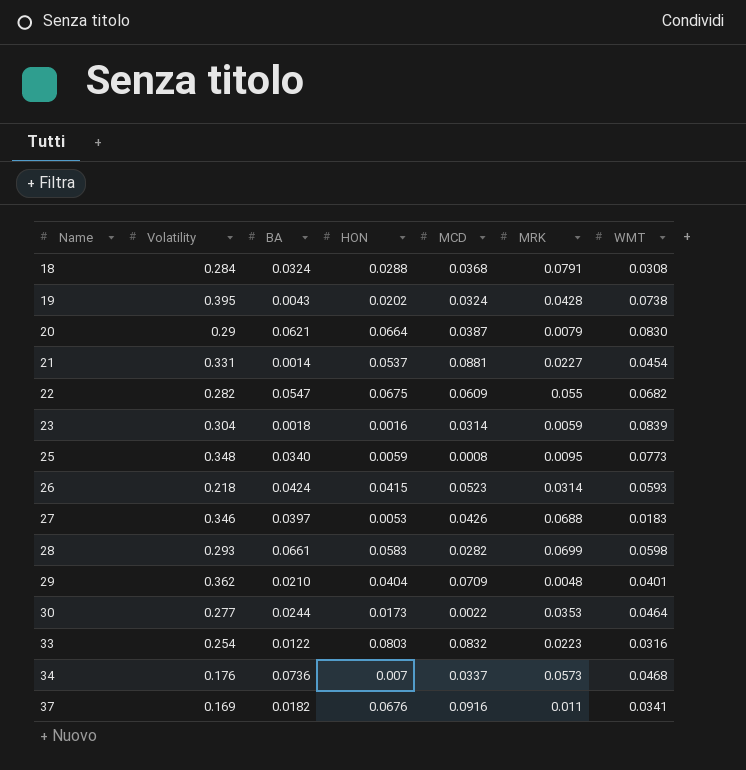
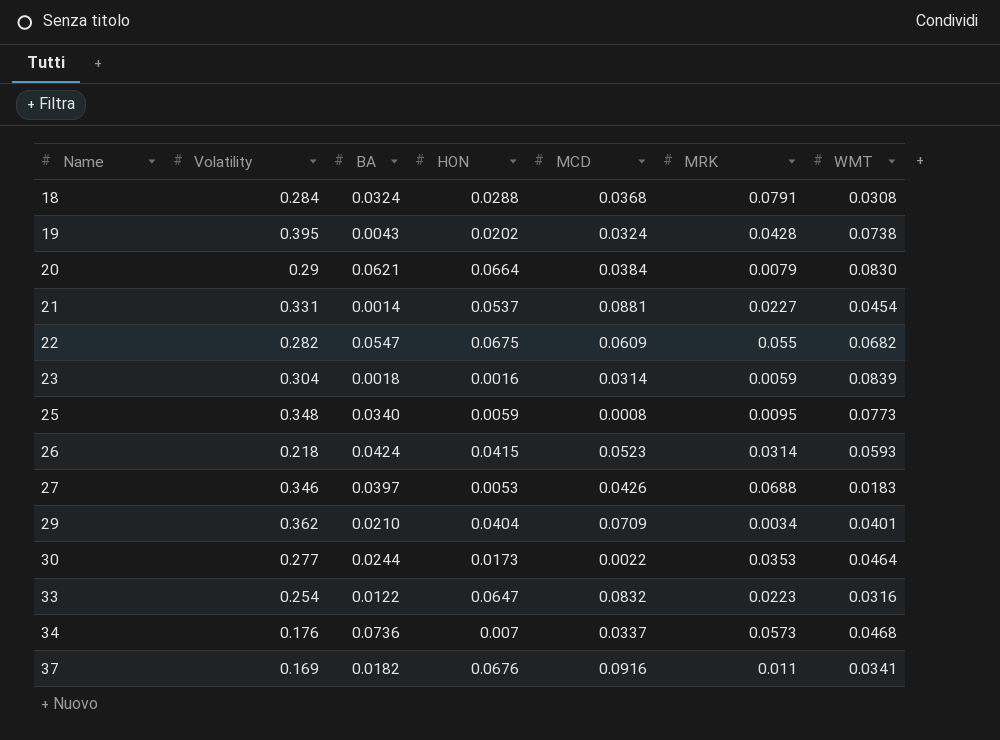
row 28: 0.293 | 0.0661 | 0.0583 | 0.0282 | 0.0699 | 0.0598 -> none
20 | MCD: 0.0387 -> 0.0384
29 | MRK: 0.0048 -> 0.0034
33 | HON: 0.0803 -> 0.0647

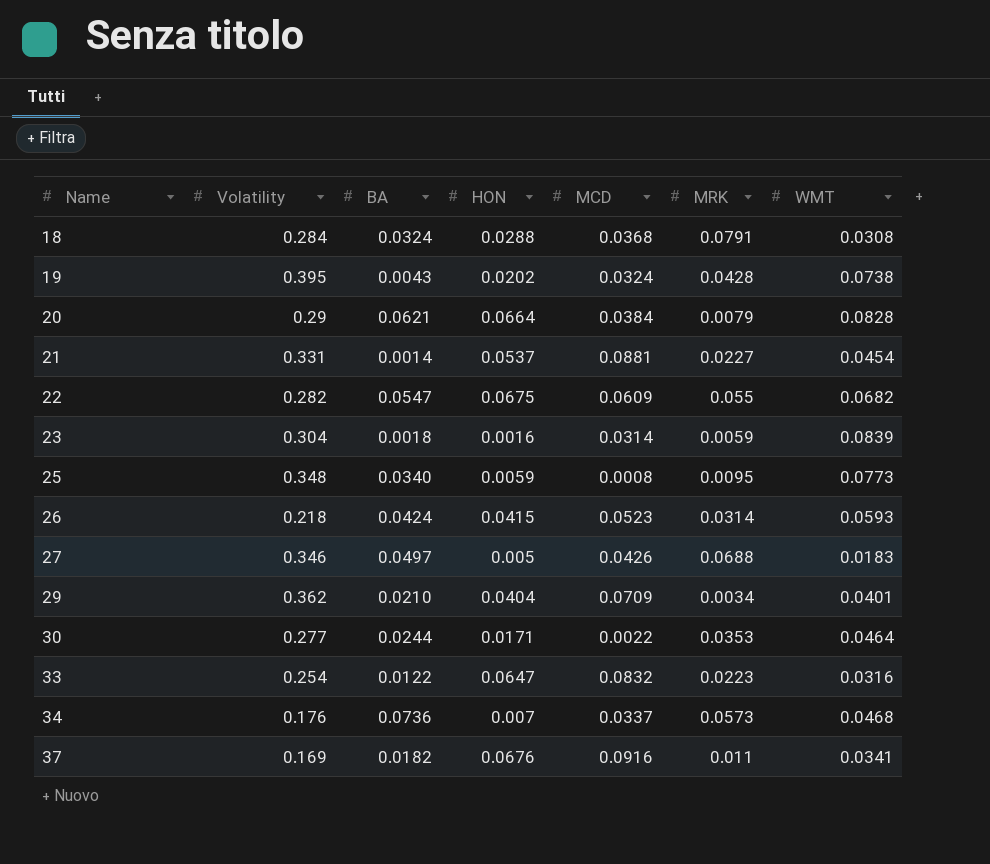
20 | WMT: 0.0830 -> 0.0828
27 | BA: 0.0397 -> 0.0497
27 | HON: 0.0053 -> 0.005
30 | HON: 0.0173 -> 0.0171

